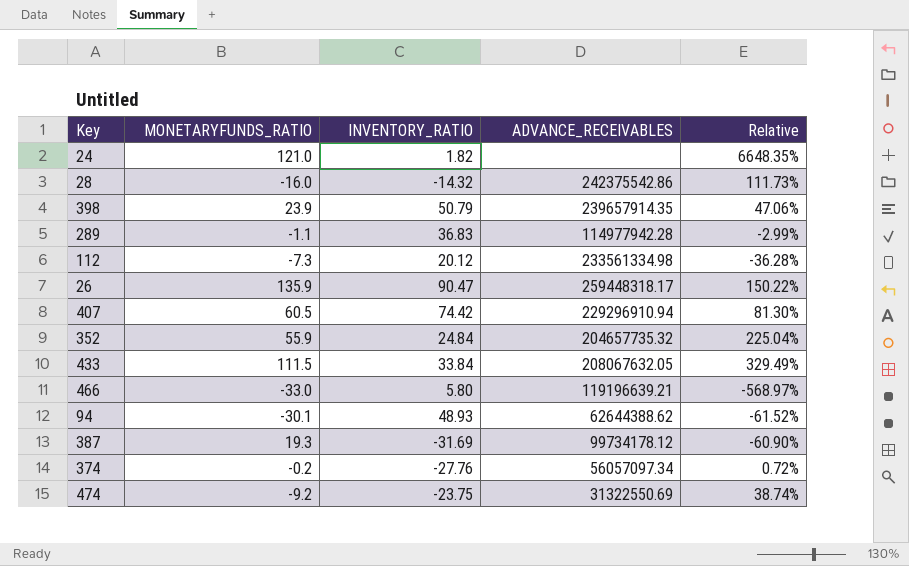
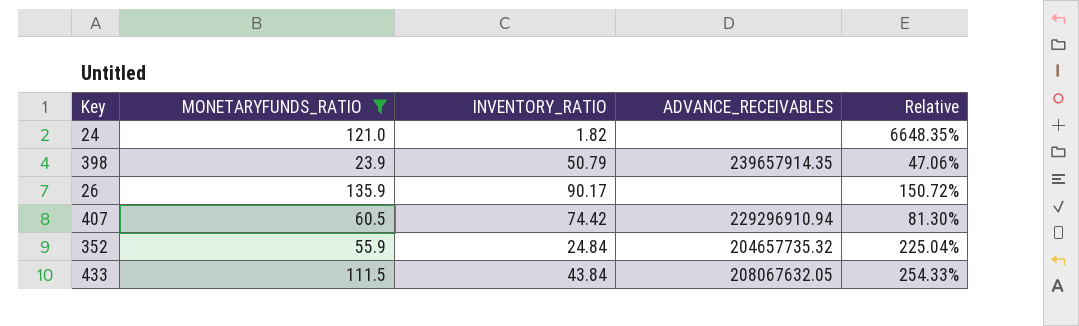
filter: none -> MONETARYFUNDS_RATIO >= 23.9
26 | INVENTORY_RATIO: 90.47 -> 90.17
26 | ADVANCE_RECEIVABLES: 259448318.17 -> none
26 | Relative: 150.22% -> 150.72%
433 | INVENTORY_RATIO: 33.84 -> 43.84
433 | Relative: 329.49% -> 254.33%

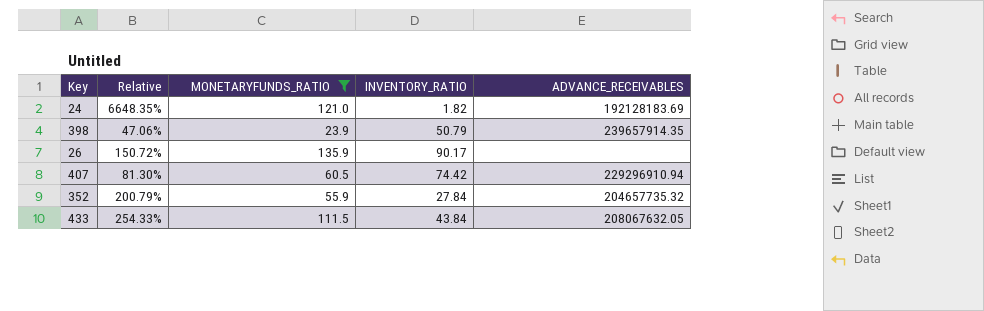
column Relative | position: 5 -> 2
24 | ADVANCE_RECEIVABLES: none -> 192128183.69
352 | Relative: 225.04% -> 200.79%
352 | INVENTORY_RATIO: 24.84 -> 27.84

